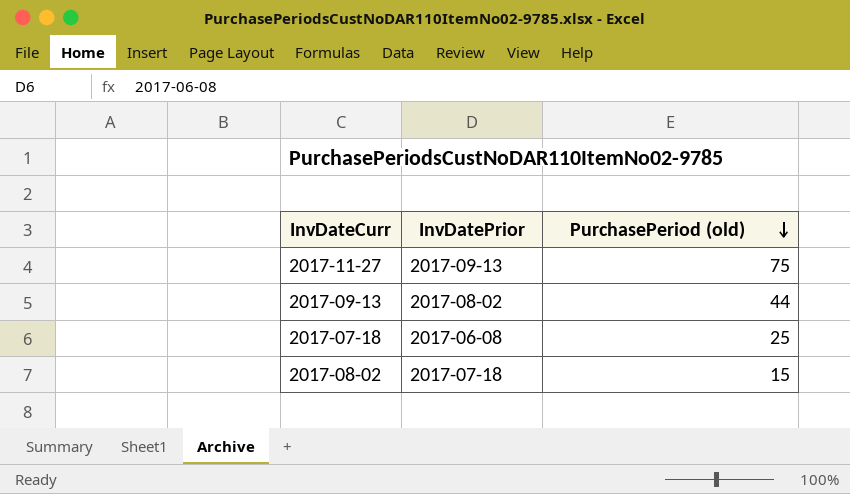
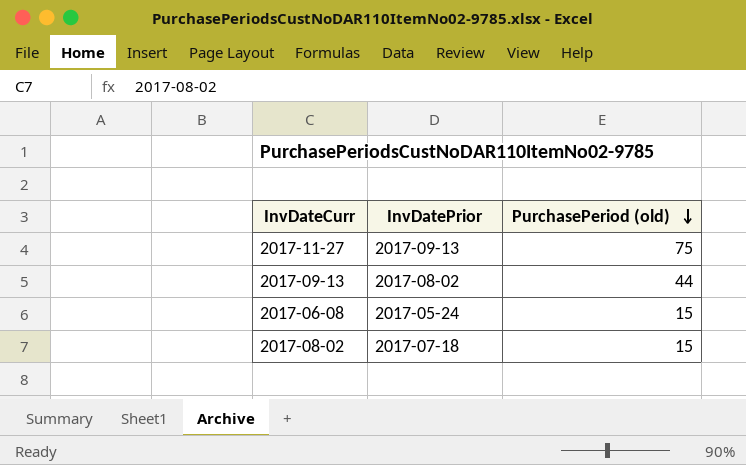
row 2017-07-18: 2017-06-08 | 25 -> none
row 2017-06-08: none -> 2017-05-24 | 15

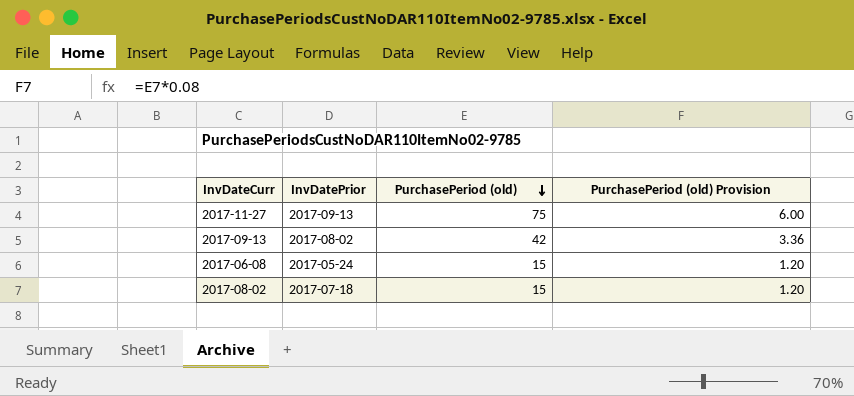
column PurchasePeriod (old) Provision | formula: none -> [PurchasePeriod (old)] * 0.08
2017-09-13 | PurchasePeriod (old): 44 -> 42

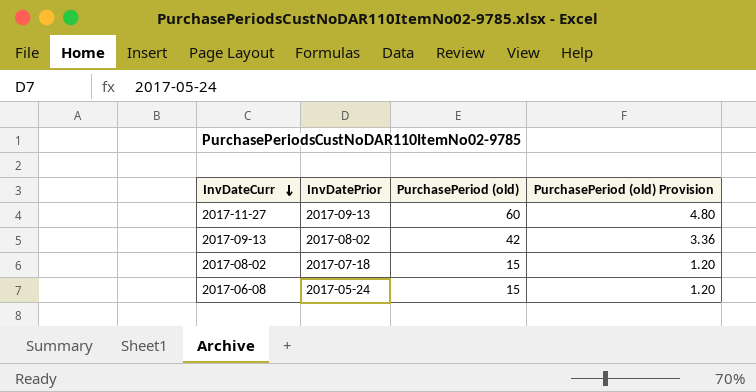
row order: PurchasePeriod (old) descending -> InvDateCurr descending
2017-11-27 | PurchasePeriod (old): 75 -> 60
2017-11-27 | PurchasePeriod (old) Provision: 6.00 -> 4.80

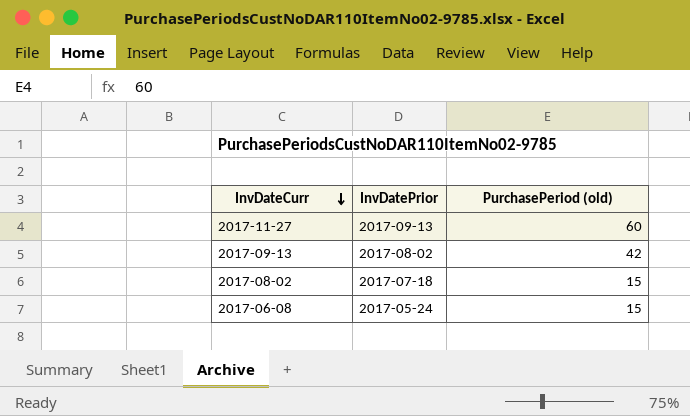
column PurchasePeriod (old) Provision | formula: [PurchasePeriod (old)] * 0.08 -> none

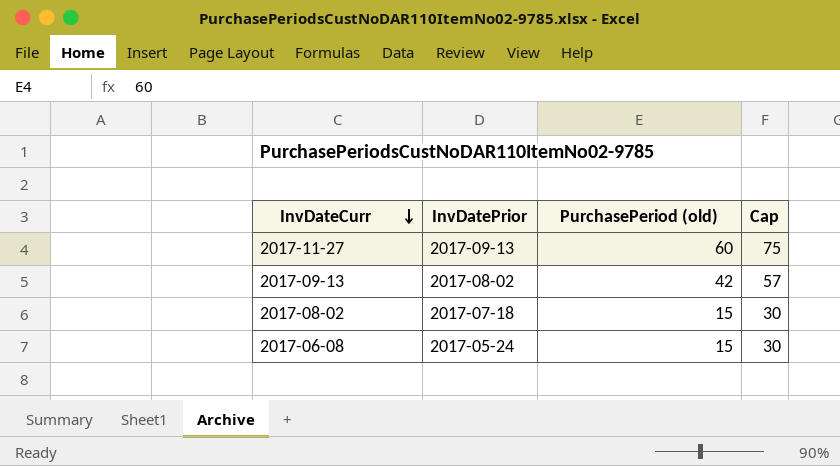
column Cap | formula: none -> [PurchasePeriod (old)] + 15

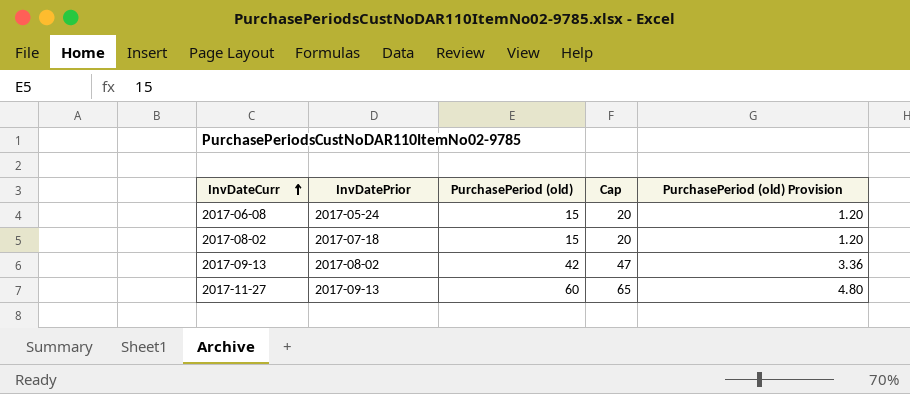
row order: InvDateCurr descending -> InvDateCurr ascending
column Cap | formula: [PurchasePeriod (old)] + 15 -> [PurchasePeriod (old)] + 5
column PurchasePeriod (old) Provision | formula: none -> [PurchasePeriod (old)] * 0.08

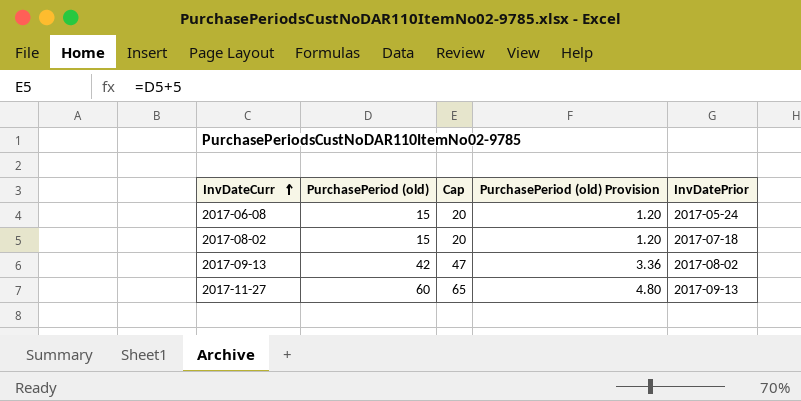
column InvDatePrior | position: 2 -> 5

